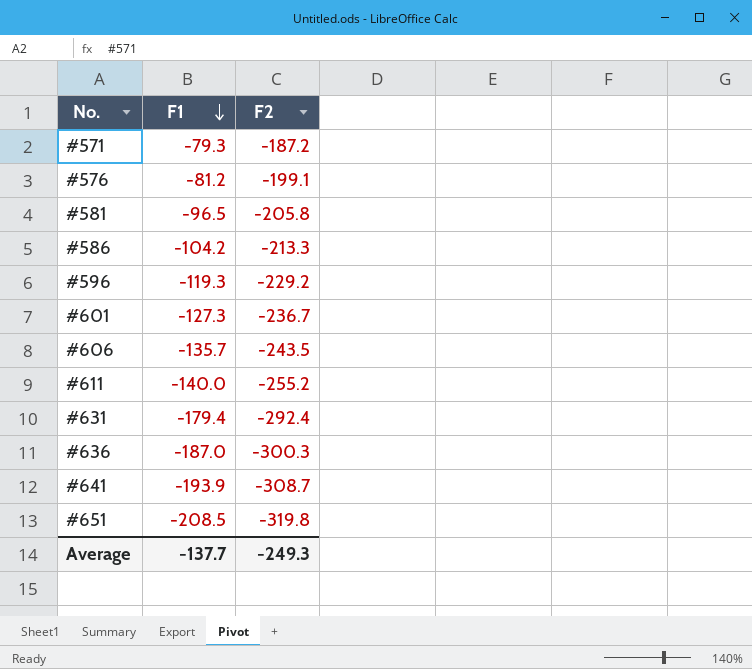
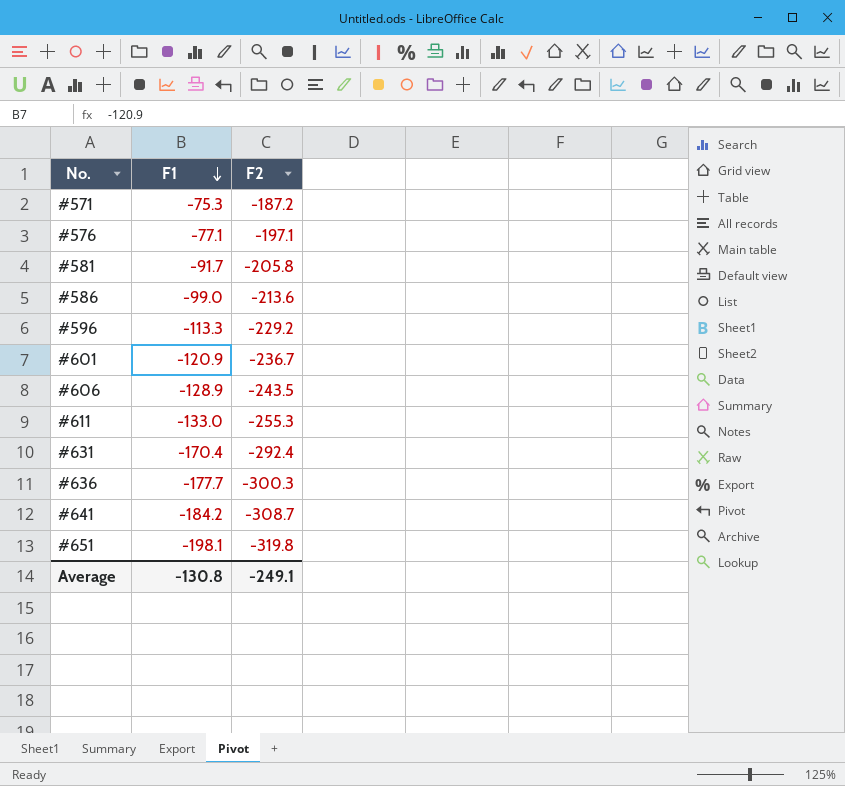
#571 | F1: -79.3 -> -75.3
#576 | F1: -81.2 -> -77.1
#576 | F2: -199.1 -> -197.1
#581 | F1: -96.5 -> -91.7
#586 | F1: -104.2 -> -99.0
#586 | F2: -213.3 -> -213.6
#596 | F1: -119.3 -> -113.3
#601 | F1: -127.3 -> -120.9
#606 | F1: -135.7 -> -128.9
#611 | F1: -140.0 -> -133.0
#611 | F2: -255.2 -> -255.3
#631 | F1: -179.4 -> -170.4
#636 | F1: -187.0 -> -177.7
#641 | F1: -193.9 -> -184.2
#651 | F1: -208.5 -> -198.1
Average | F1: -137.7 -> -130.8
Average | F2: -249.3 -> -249.1

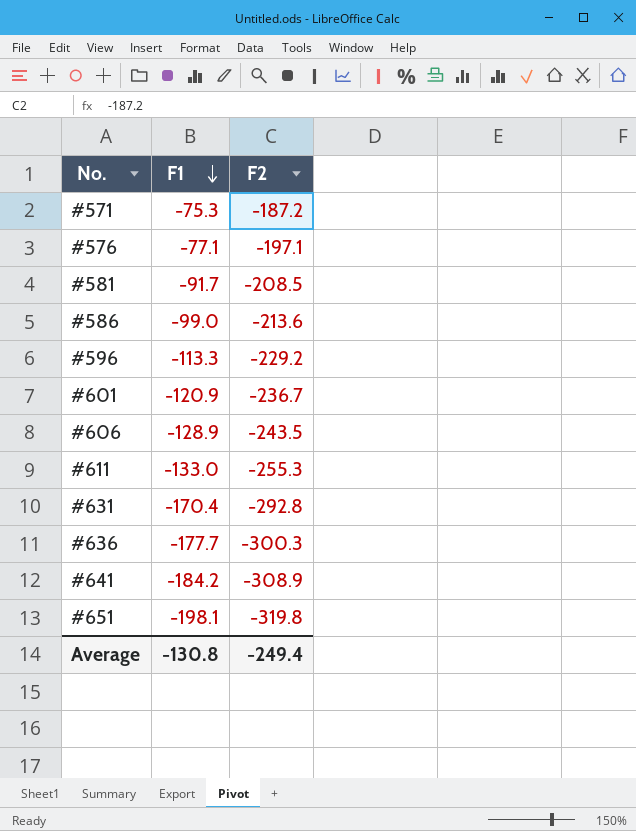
#581 | F2: -205.8 -> -208.5
#631 | F2: -292.4 -> -292.8
#641 | F2: -308.7 -> -308.9
Average | F2: -249.1 -> -249.4

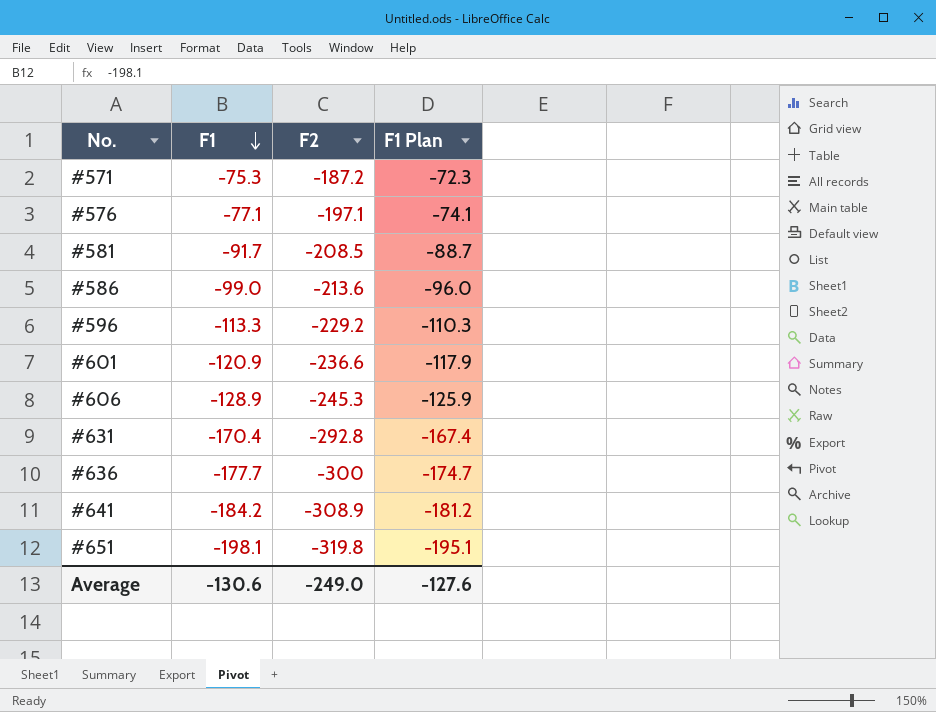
column F1 Plan | formula: none -> [F1] + 3
row #611: -133.0 | -255.3 -> none
#601 | F2: -236.7 -> -236.6
#606 | F2: -243.5 -> -245.3
#636 | F2: -300.3 -> -300
Average | F1: -130.8 -> -130.6
Average | F2: -249.4 -> -249.0

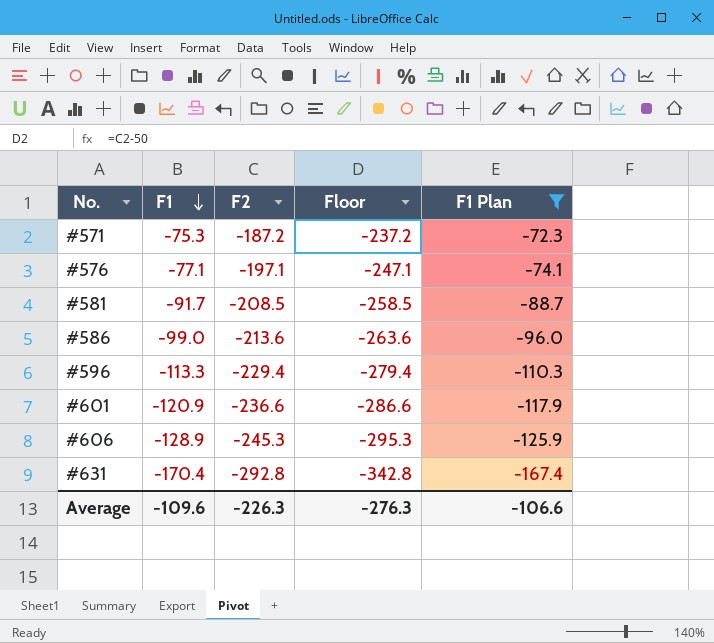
filter: none -> F1 Plan >= -167.4
column Floor | formula: none -> [F2] - 50
#596 | F2: -229.2 -> -229.4
Average | F1: -130.6 -> -109.6
Average | F2: -249.0 -> -226.3
Average | F1 Plan: -127.6 -> -106.6

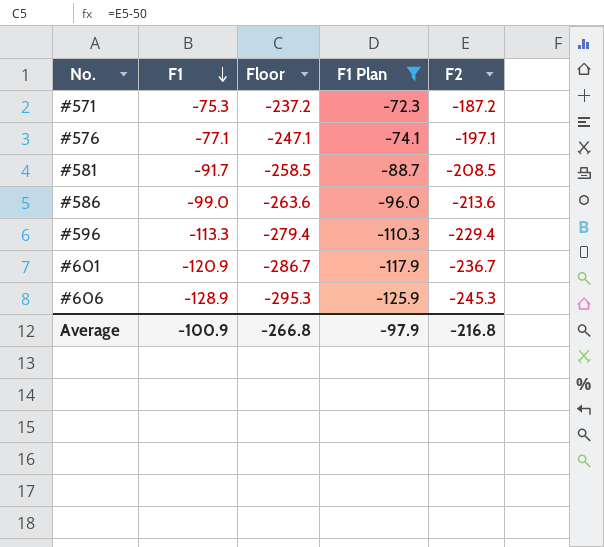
column F2 | position: 3 -> 5
row #631: -170.4 | -292.8 | -342.8 | -167.4 -> none
#601 | Floor: -286.6 -> -286.7
#601 | F2: -236.6 -> -236.7
Average | F1: -109.6 -> -100.9
Average | Floor: -276.3 -> -266.8
Average | F1 Plan: -106.6 -> -97.9
Average | F2: -226.3 -> -216.8

